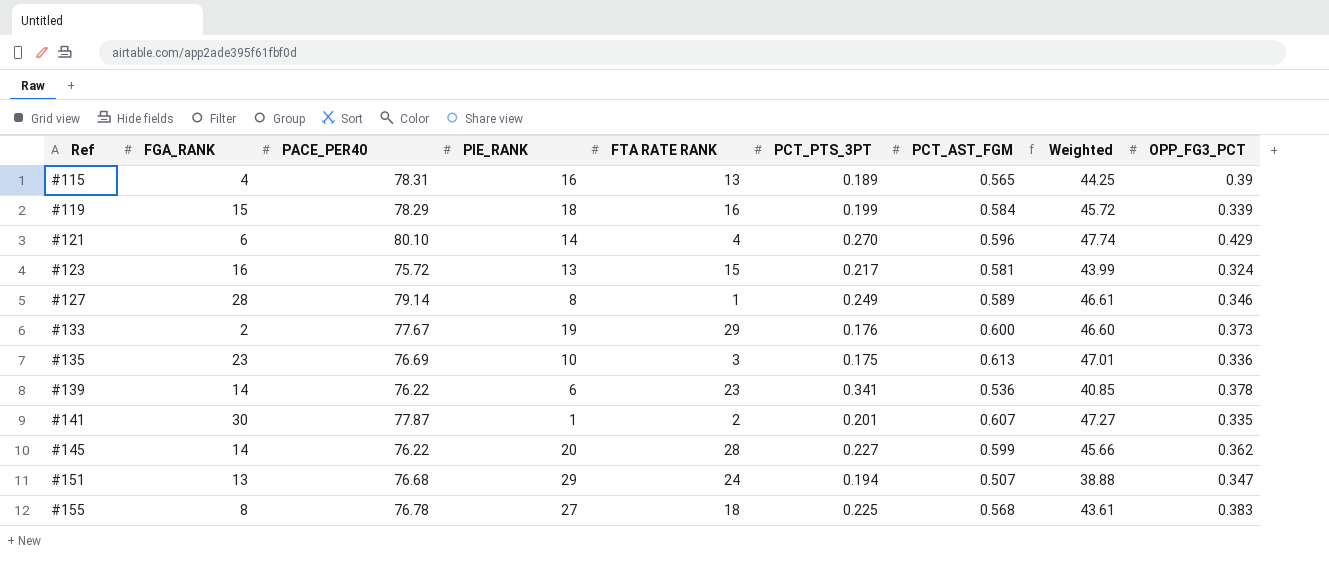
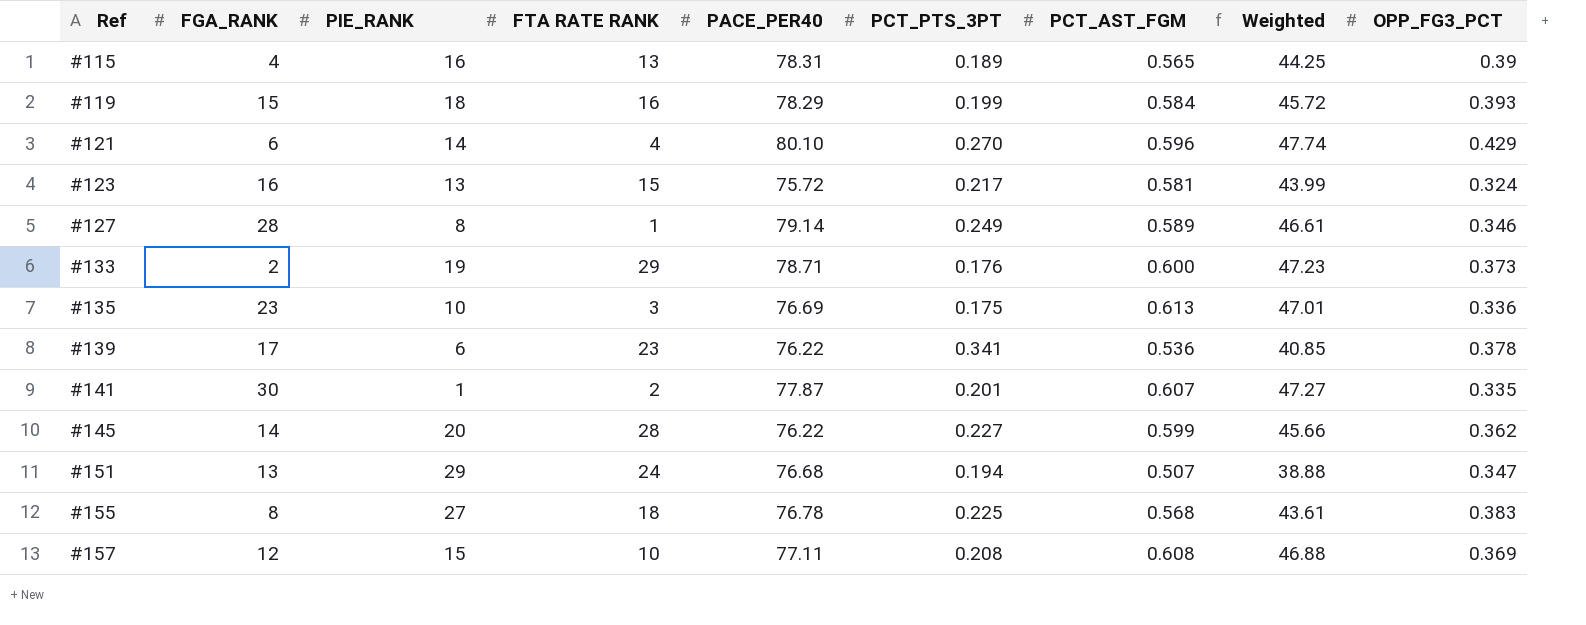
column PACE_PER40 | position: 3 -> 5
#119 | OPP_FG3_PCT: 0.339 -> 0.393
#133 | PACE_PER40: 77.67 -> 78.71
#133 | Weighted: 46.60 -> 47.23
#139 | FGA_RANK: 14 -> 17
row #157: none -> 12 | 15 | 10 | 77.11 | 0.208 | 0.608 | 46.88 | 0.369

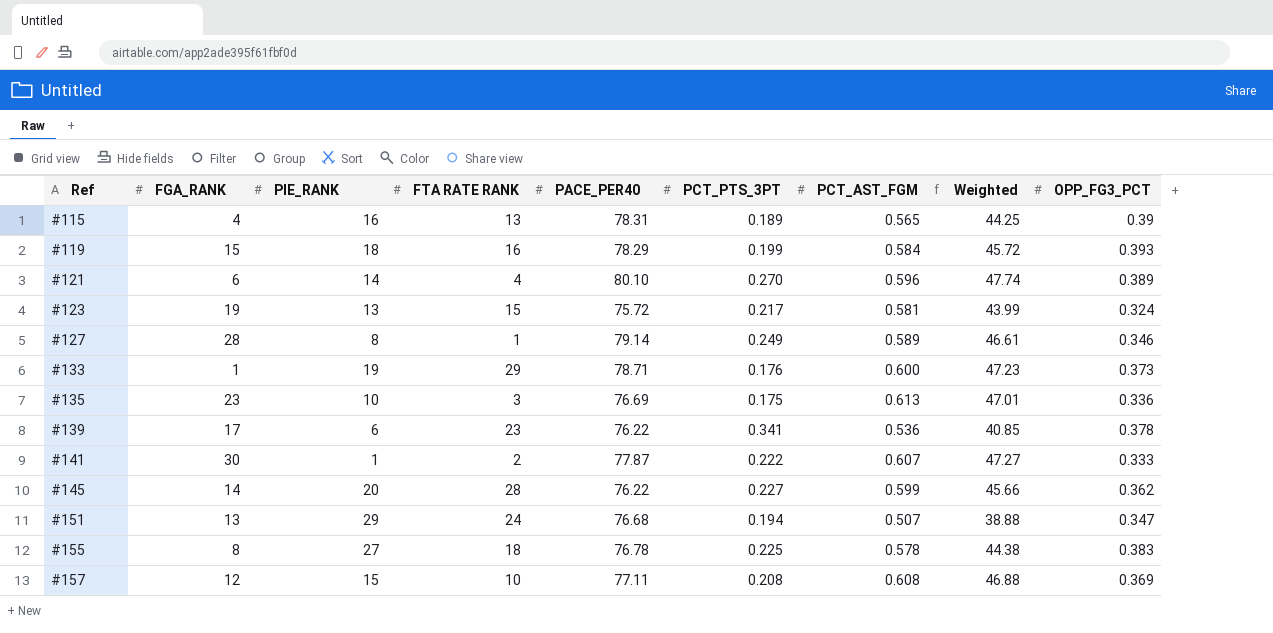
#121 | OPP_FG3_PCT: 0.429 -> 0.389
#123 | FGA_RANK: 16 -> 19
#133 | FGA_RANK: 2 -> 1
#141 | PCT_PTS_3PT: 0.201 -> 0.222
#141 | OPP_FG3_PCT: 0.335 -> 0.333
#155 | PCT_AST_FGM: 0.568 -> 0.578
#155 | Weighted: 43.61 -> 44.38

